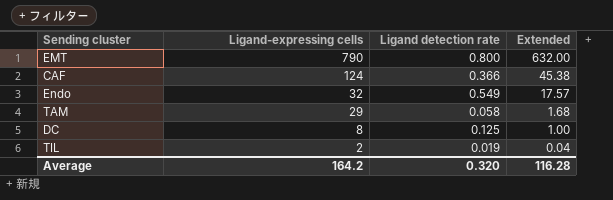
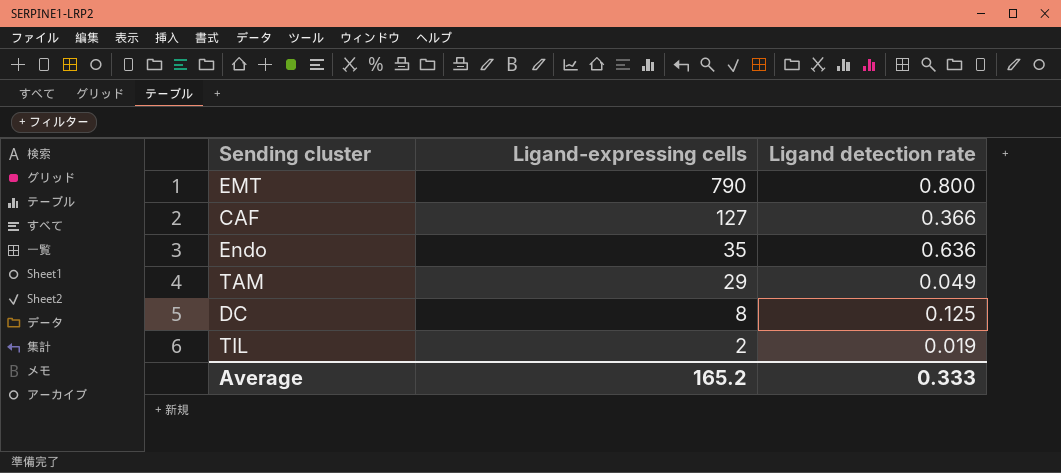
column Extended | formula: [Ligand-expressing cells] * [Ligand detection rate] -> none
CAF | Ligand-expressing cells: 124 -> 127
Endo | Ligand-expressing cells: 32 -> 35
Endo | Ligand detection rate: 0.549 -> 0.636
TAM | Ligand detection rate: 0.058 -> 0.049
Average | Ligand-expressing cells: 164.2 -> 165.2
Average | Ligand detection rate: 0.320 -> 0.333

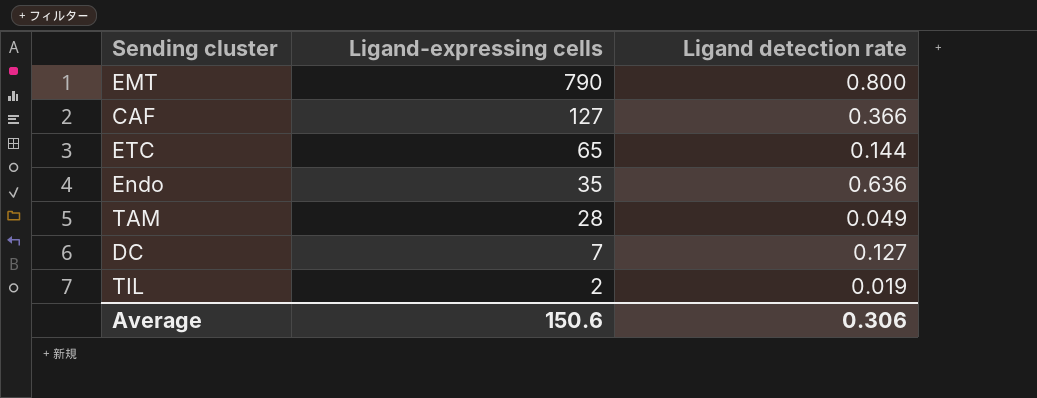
row ETC: none -> 65 | 0.144
TAM | Ligand-expressing cells: 29 -> 28
DC | Ligand-expressing cells: 8 -> 7
DC | Ligand detection rate: 0.125 -> 0.127
Average | Ligand-expressing cells: 165.2 -> 150.6
Average | Ligand detection rate: 0.333 -> 0.306

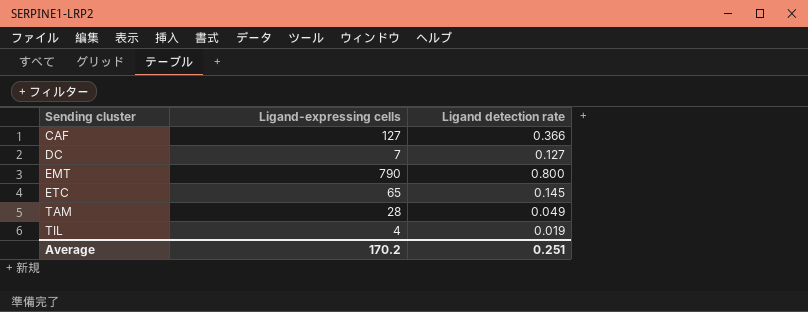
row order: Ligand-expressing cells descending -> Sending cluster ascending
row Endo: 35 | 0.636 -> none
ETC | Ligand detection rate: 0.144 -> 0.145
TIL | Ligand-expressing cells: 2 -> 4
Average | Ligand-expressing cells: 150.6 -> 170.2
Average | Ligand detection rate: 0.306 -> 0.251

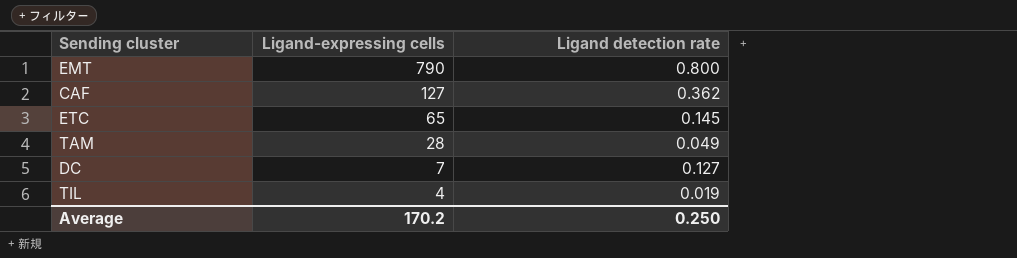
row order: Sending cluster ascending -> Ligand-expressing cells descending
CAF | Ligand detection rate: 0.366 -> 0.362
Average | Ligand detection rate: 0.251 -> 0.250

